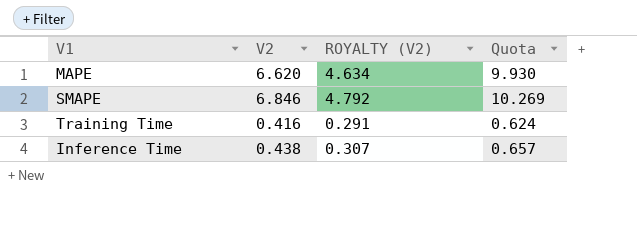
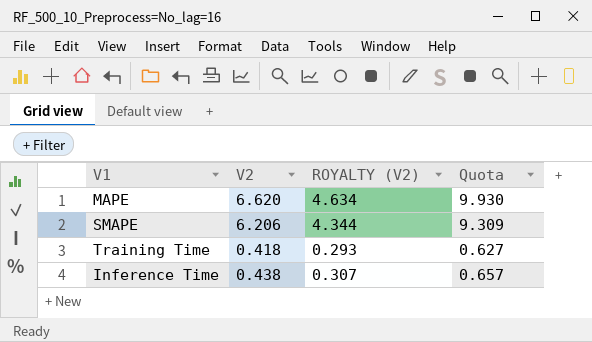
SMAPE | V2: 6.846 -> 6.206
SMAPE | ROYALTY (V2): 4.792 -> 4.344
SMAPE | Quota: 10.269 -> 9.309
Training Time | V2: 0.416 -> 0.418
Training Time | ROYALTY (V2): 0.291 -> 0.293
Training Time | Quota: 0.624 -> 0.627

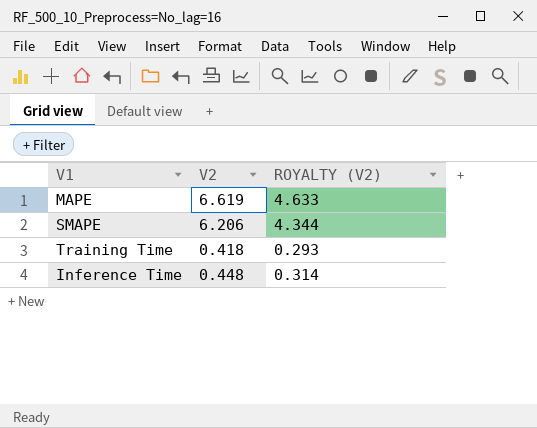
column Quota | formula: [V2] * 1.5 -> none
MAPE | V2: 6.620 -> 6.619
MAPE | ROYALTY (V2): 4.634 -> 4.633
Inference Time | V2: 0.438 -> 0.448
Inference Time | ROYALTY (V2): 0.307 -> 0.314

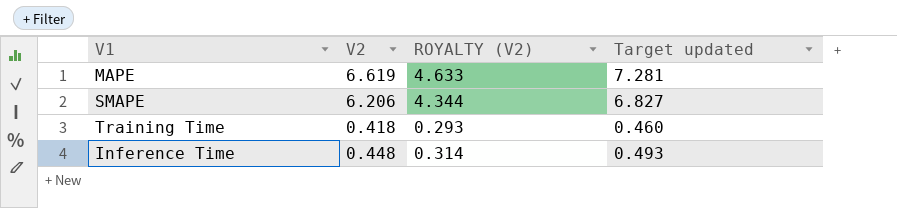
column Target updated | formula: none -> [V2] * 1.1

